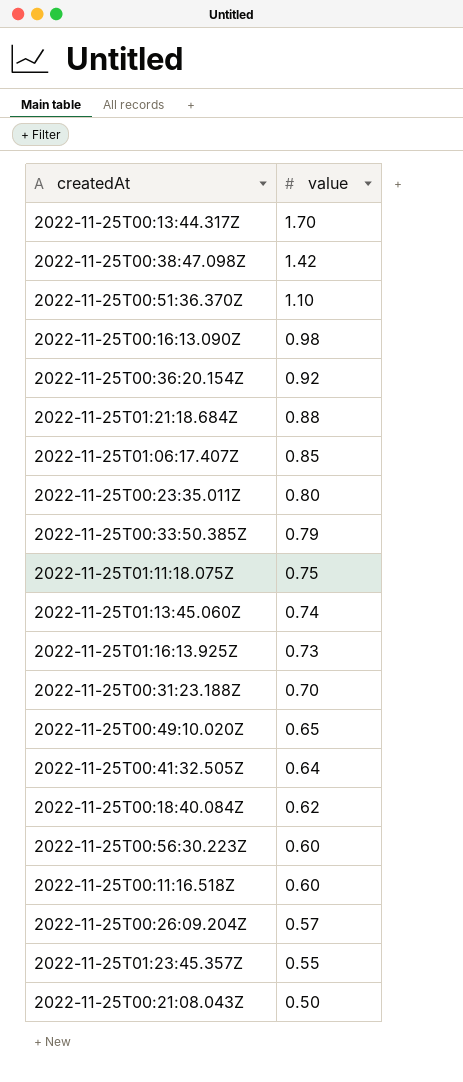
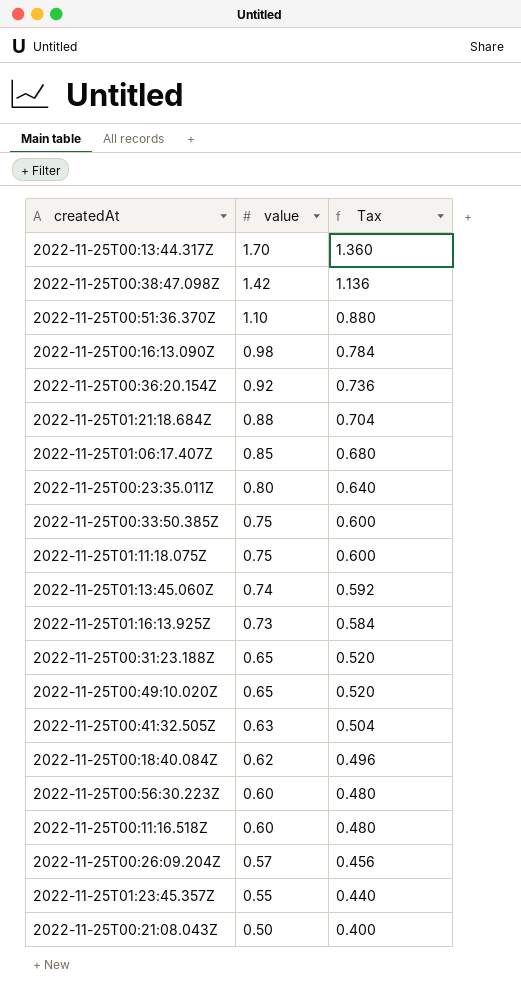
column Tax | formula: none -> [value] * 0.8
2022-11-25T00:33:50.385Z | value: 0.79 -> 0.75
2022-11-25T00:31:23.188Z | value: 0.70 -> 0.65
2022-11-25T00:41:32.505Z | value: 0.64 -> 0.63

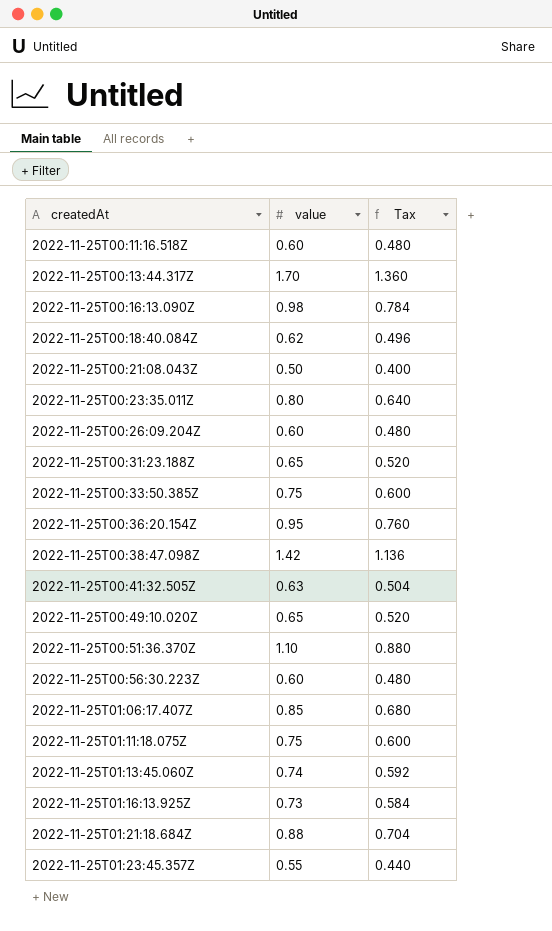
row order: value descending -> createdAt ascending
2022-11-25T00:26:09.204Z | value: 0.57 -> 0.60
2022-11-25T00:26:09.204Z | Tax: 0.456 -> 0.480
2022-11-25T00:36:20.154Z | value: 0.92 -> 0.95
2022-11-25T00:36:20.154Z | Tax: 0.736 -> 0.760

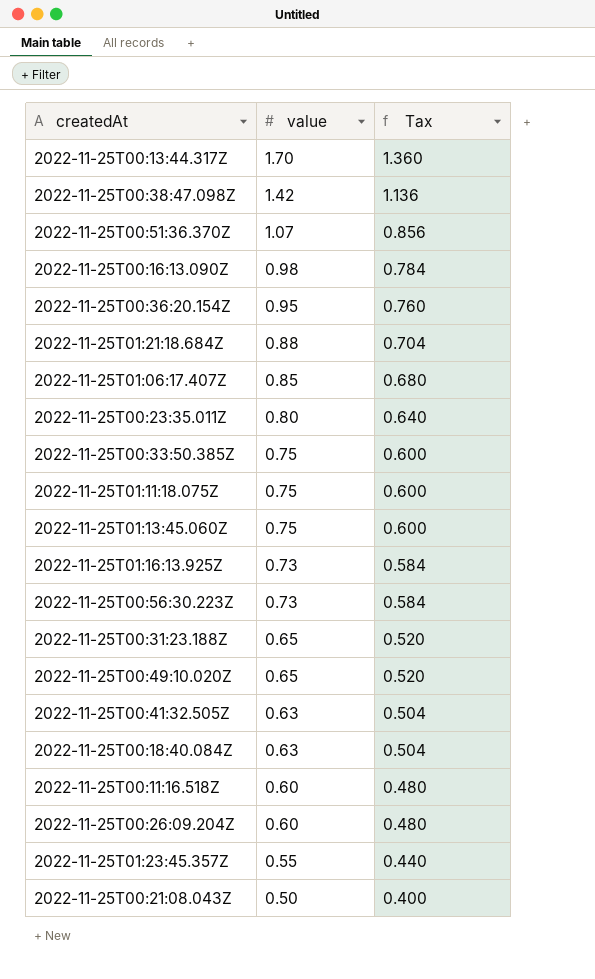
row order: createdAt ascending -> value descending
2022-11-25T00:51:36.370Z | value: 1.10 -> 1.07
2022-11-25T00:51:36.370Z | Tax: 0.880 -> 0.856
2022-11-25T01:13:45.060Z | value: 0.74 -> 0.75
2022-11-25T01:13:45.060Z | Tax: 0.592 -> 0.600
2022-11-25T00:56:30.223Z | value: 0.60 -> 0.73
2022-11-25T00:56:30.223Z | Tax: 0.480 -> 0.584
2022-11-25T00:18:40.084Z | value: 0.62 -> 0.63
2022-11-25T00:18:40.084Z | Tax: 0.496 -> 0.504

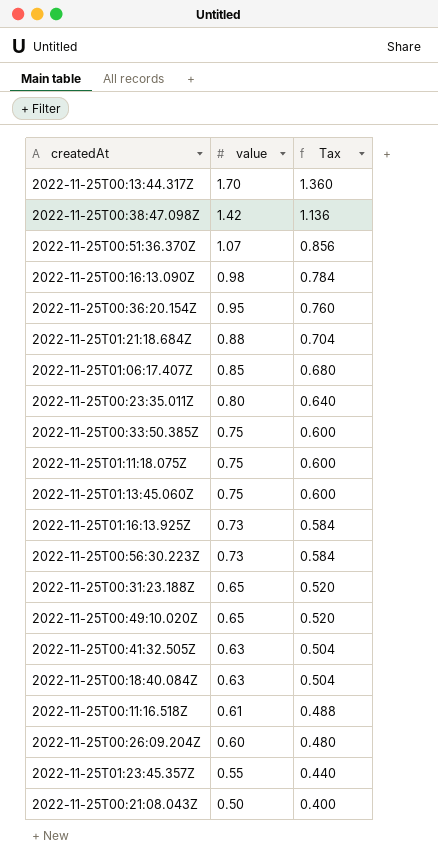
2022-11-25T00:11:16.518Z | value: 0.60 -> 0.61
2022-11-25T00:11:16.518Z | Tax: 0.480 -> 0.488

